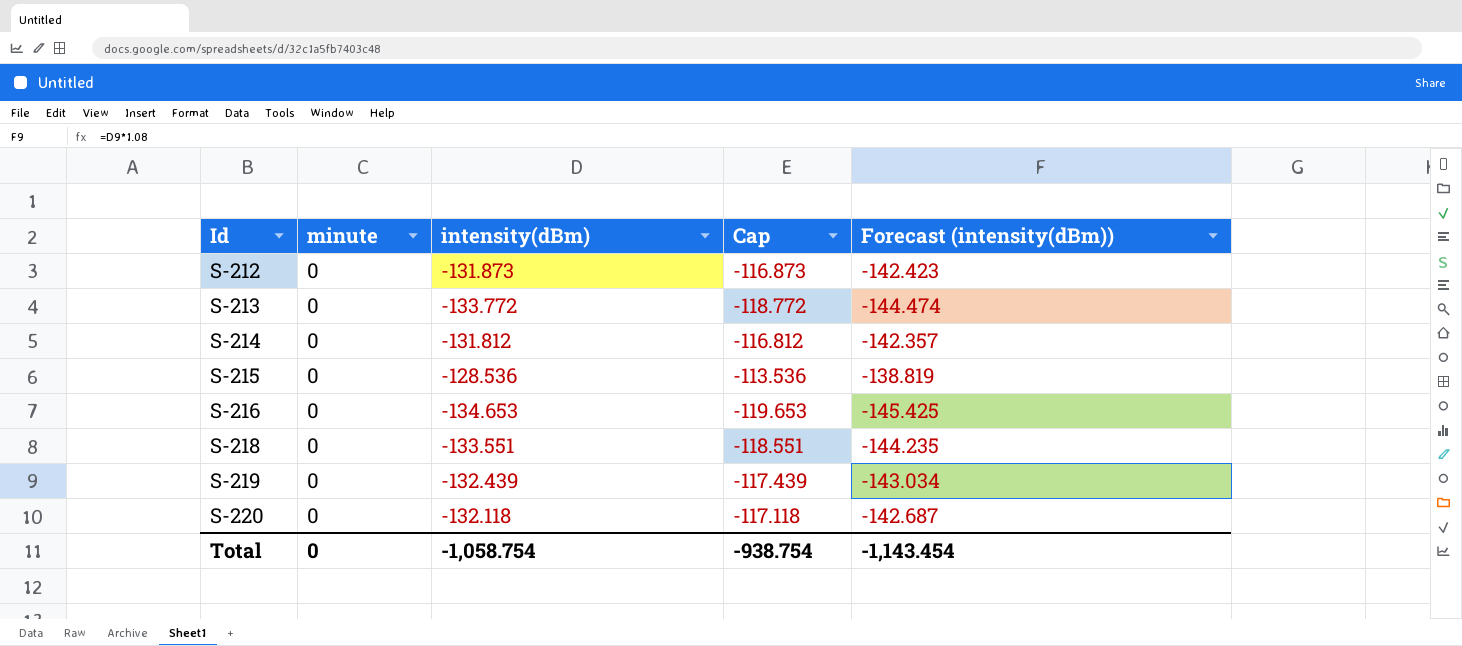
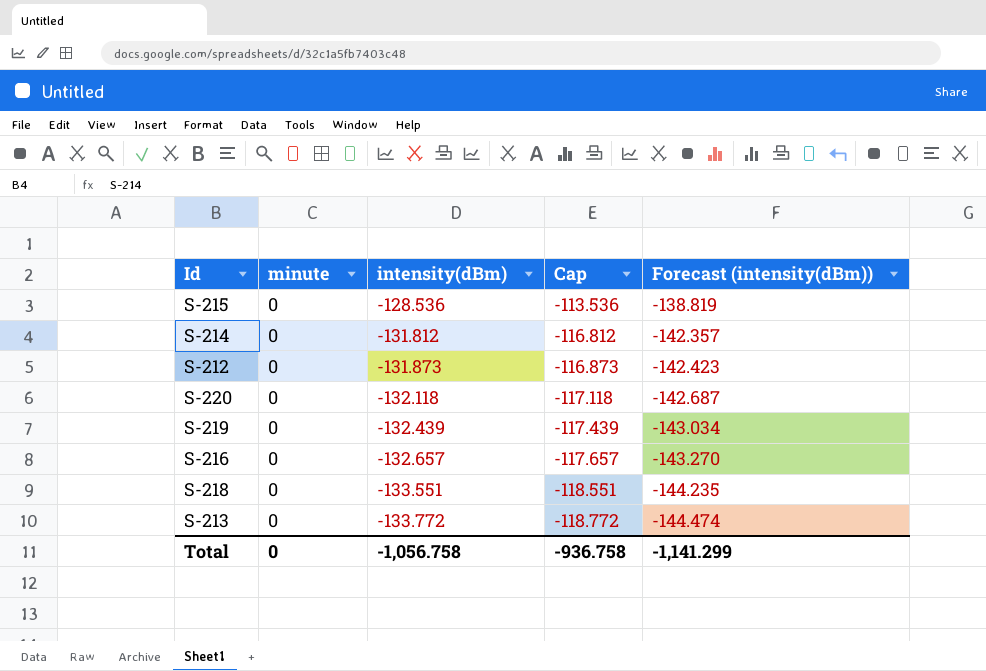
row order: Id ascending -> intensity(dBm) descending
S-216 | intensity(dBm): -134.653 -> -132.657
S-216 | Cap: -119.653 -> -117.657
S-216 | Forecast (intensity(dBm)): -145.425 -> -143.270
Total | intensity(dBm): -1,058.754 -> -1,056.758
Total | Cap: -938.754 -> -936.758
Total | Forecast (intensity(dBm)): -1,143.454 -> -1,141.299

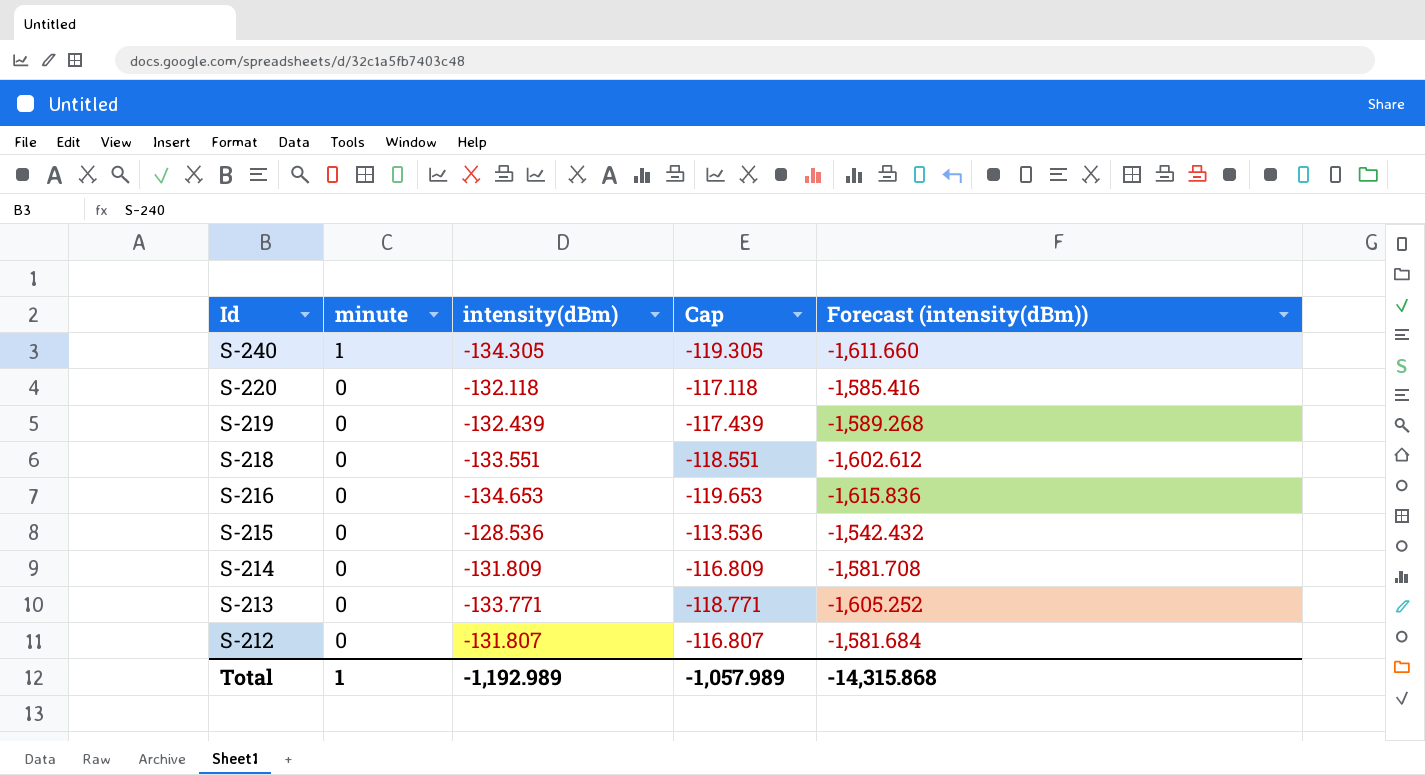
row order: intensity(dBm) descending -> Id descending
column Forecast (intensity(dBm)) | formula: [intensity(dBm)] * 1.08 -> [intensity(dBm)] * 12
row S-240: none -> 1 | -134.305 | -119.305 | -1,611.660
S-216 | intensity(dBm): -132.657 -> -134.653
S-216 | Cap: -117.657 -> -119.653
S-214 | intensity(dBm): -131.812 -> -131.809
S-214 | Cap: -116.812 -> -116.809
S-213 | intensity(dBm): -133.772 -> -133.771
S-213 | Cap: -118.772 -> -118.771
S-212 | intensity(dBm): -131.873 -> -131.807
S-212 | Cap: -116.873 -> -116.807
Total | minute: 0 -> 1
Total | intensity(dBm): -1,056.758 -> -1,192.989
Total | Cap: -936.758 -> -1,057.989
Total | Forecast (intensity(dBm)): -1,141.299 -> -14,315.868

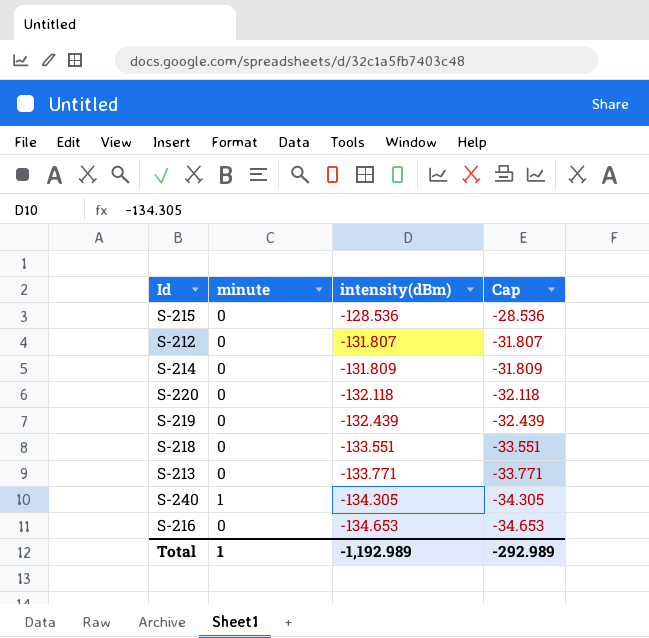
row order: Id descending -> intensity(dBm) descending
column Forecast (intensity(dBm)) | formula: [intensity(dBm)] * 12 -> none
column Cap | formula: [intensity(dBm)] + 15 -> [intensity(dBm)] + 100
Total | Cap: -1,057.989 -> -292.989

